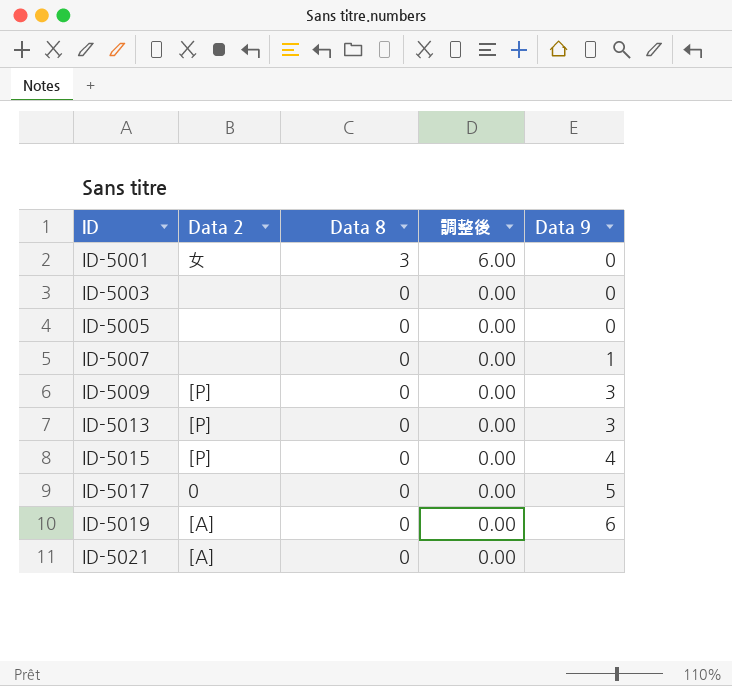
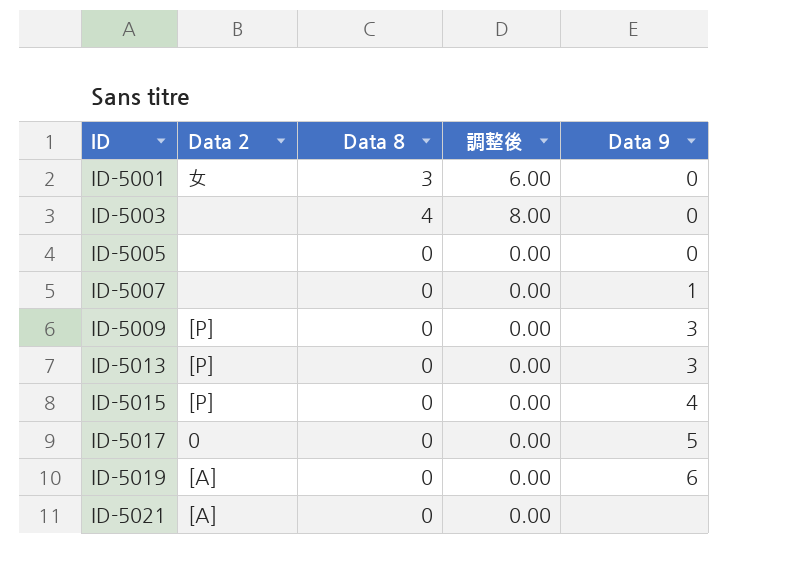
ID-5003 | Data 8: 0 -> 4
ID-5003 | 調整後: 0.00 -> 8.00

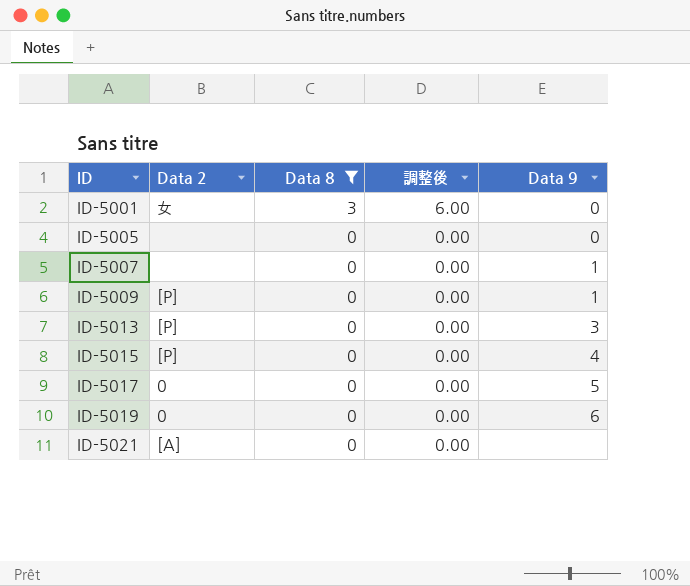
filter: none -> Data 8 != 4
ID-5009 | Data 9: 3 -> 1
ID-5019 | Data 2: [A] -> 0

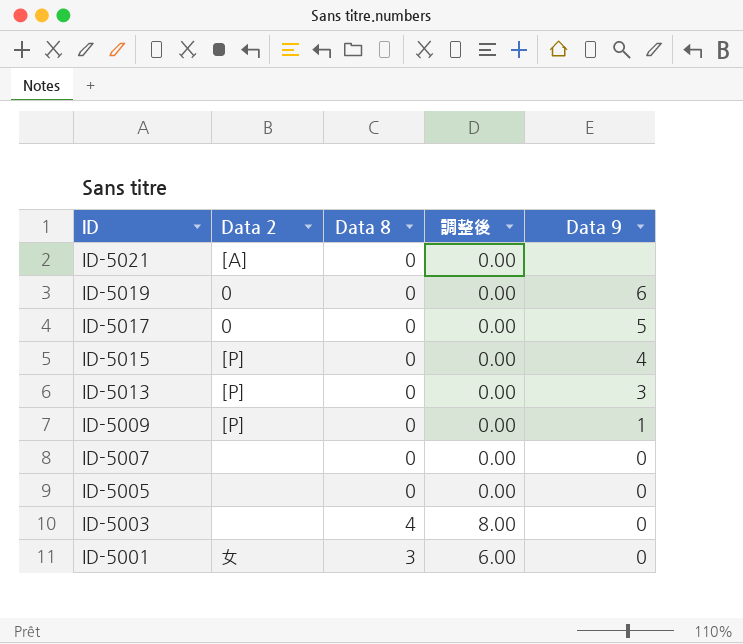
filter: Data 8 != 4 -> none
row order: ID ascending -> ID descending
ID-5007 | Data 9: 1 -> 0

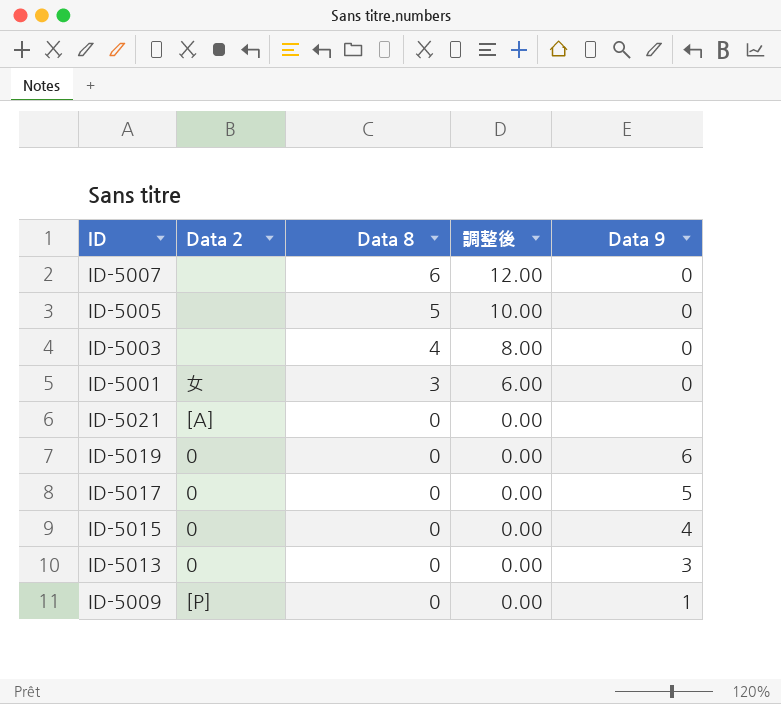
row order: ID descending -> Data 8 descending
ID-5007 | Data 8: 0 -> 6
ID-5007 | 調整後: 0.00 -> 12.00
ID-5005 | Data 8: 0 -> 5
ID-5005 | 調整後: 0.00 -> 10.00
ID-5015 | Data 2: [P] -> 0
ID-5013 | Data 2: [P] -> 0

